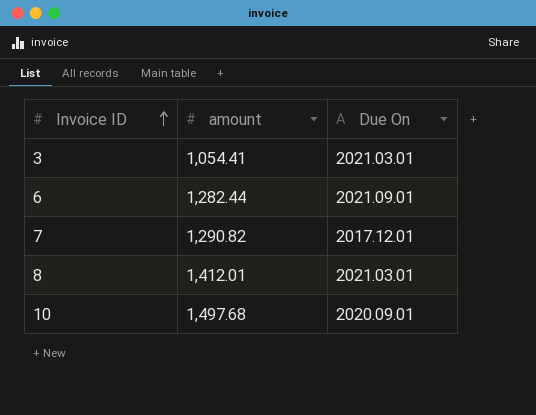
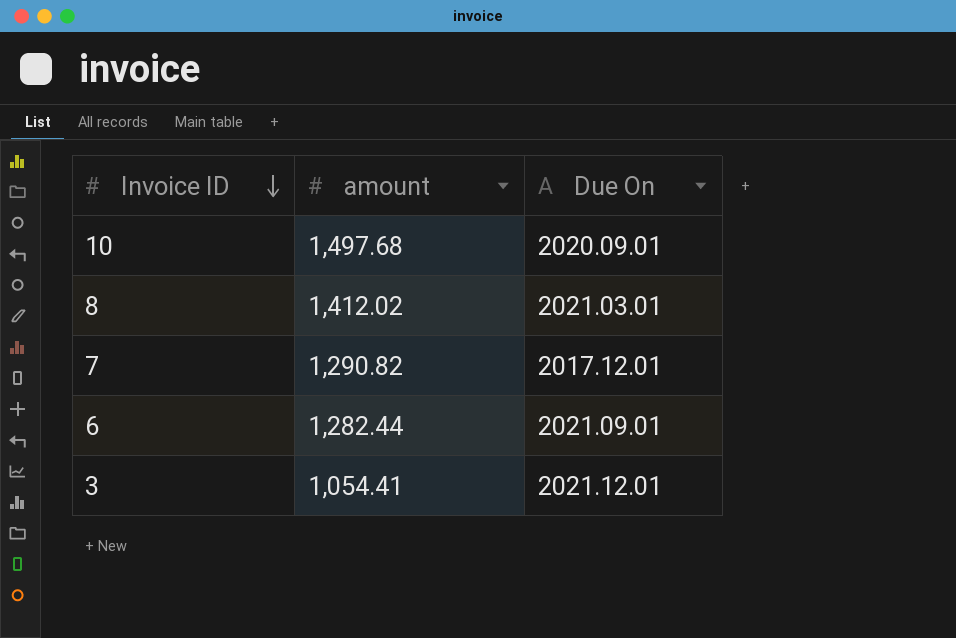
row order: Invoice ID ascending -> Invoice ID descending
8 | amount: 1,412.01 -> 1,412.02
3 | Due On: 2021.03.01 -> 2021.12.01

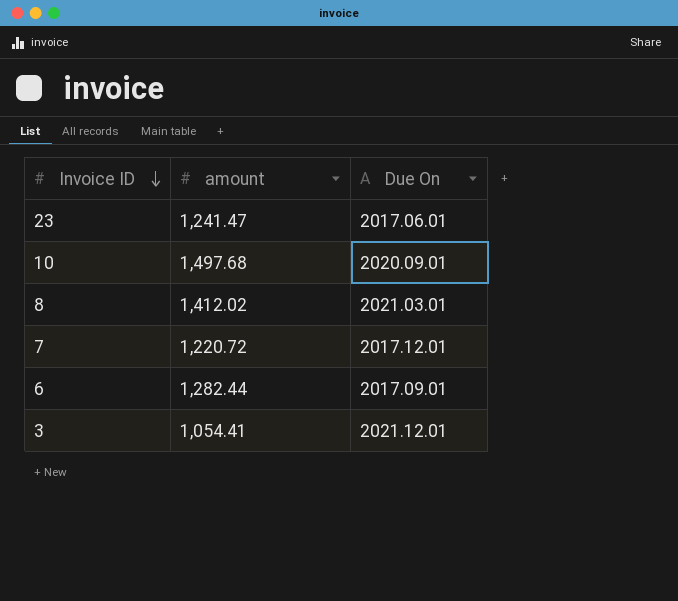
row 23: none -> 1,241.47 | 2017.06.01
7 | amount: 1,290.82 -> 1,220.72
6 | Due On: 2021.09.01 -> 2017.09.01

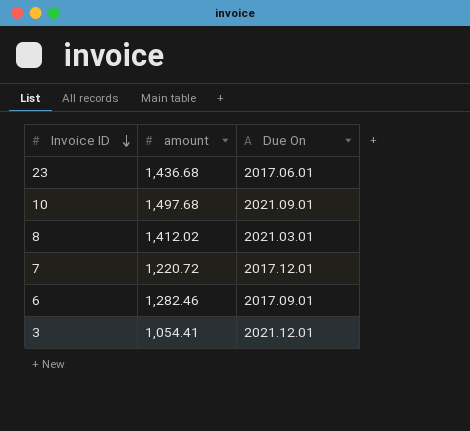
23 | amount: 1,241.47 -> 1,436.68
10 | Due On: 2020.09.01 -> 2021.09.01
6 | amount: 1,282.44 -> 1,282.46

